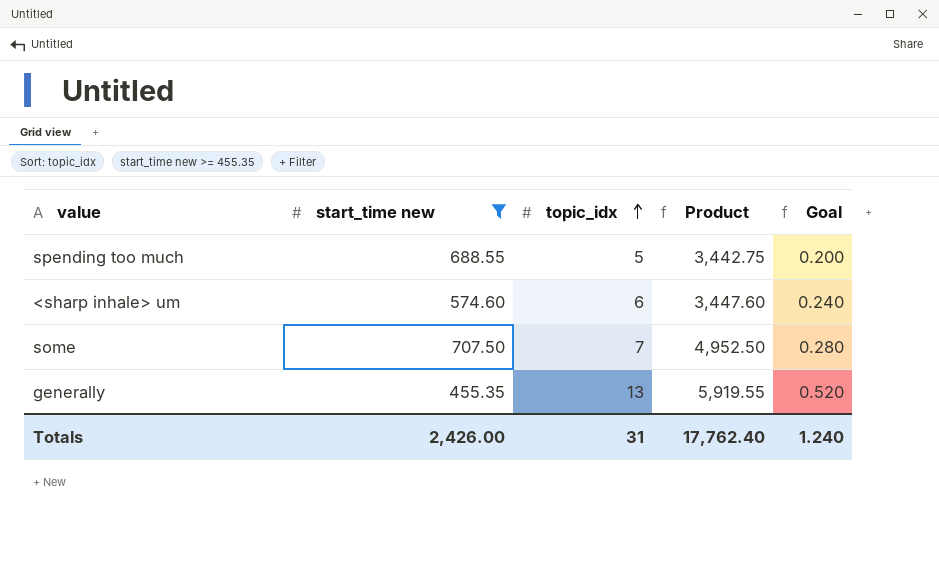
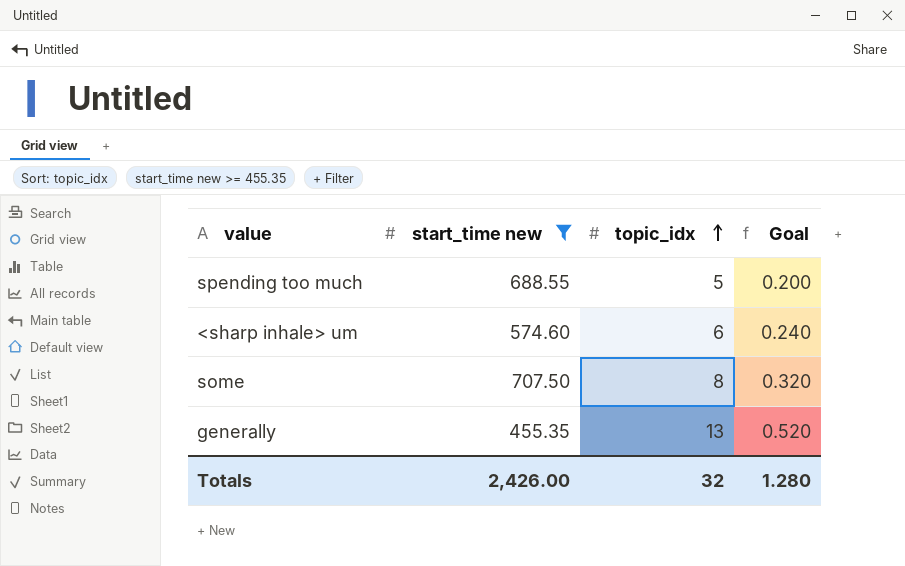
column Product | formula: [start_time new] * [topic_idx] -> none
some | topic_idx: 7 -> 8
some | Goal: 0.280 -> 0.320
Totals | topic_idx: 31 -> 32
Totals | Goal: 1.240 -> 1.280

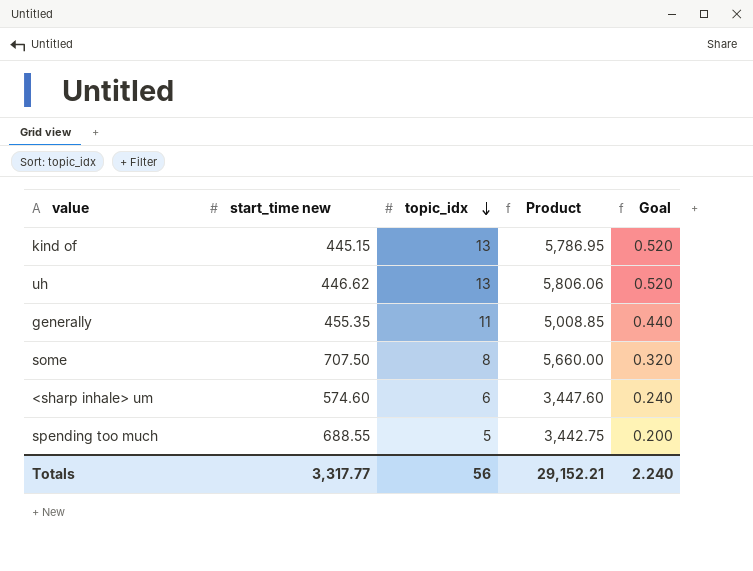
filter: start_time new >= 455.35 -> none
row order: topic_idx ascending -> topic_idx descending
column Product | formula: none -> [start_time new] * [topic_idx]
generally | topic_idx: 13 -> 11
generally | Goal: 0.520 -> 0.440
Totals | start_time new: 2,426.00 -> 3,317.77
Totals | topic_idx: 32 -> 56
Totals | Goal: 1.280 -> 2.240

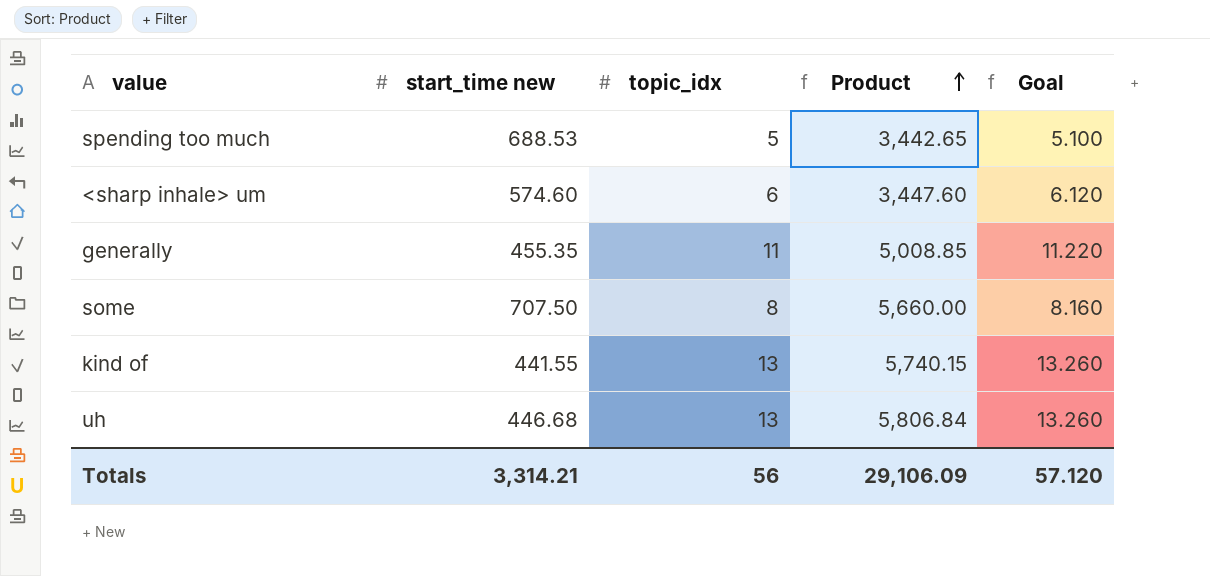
row order: topic_idx descending -> Product ascending
column Goal | formula: [topic_idx] * 0.04 -> [topic_idx] * 1.02
spending too much | start_time new: 688.55 -> 688.53
spending too much | Product: 3,442.75 -> 3,442.65
kind of | start_time new: 445.15 -> 441.55
kind of | Product: 5,786.95 -> 5,740.15
uh | start_time new: 446.62 -> 446.68
uh | Product: 5,806.06 -> 5,806.84
Totals | start_time new: 3,317.77 -> 3,314.21
Totals | Product: 29,152.21 -> 29,106.09
Totals | Goal: 2.240 -> 57.120

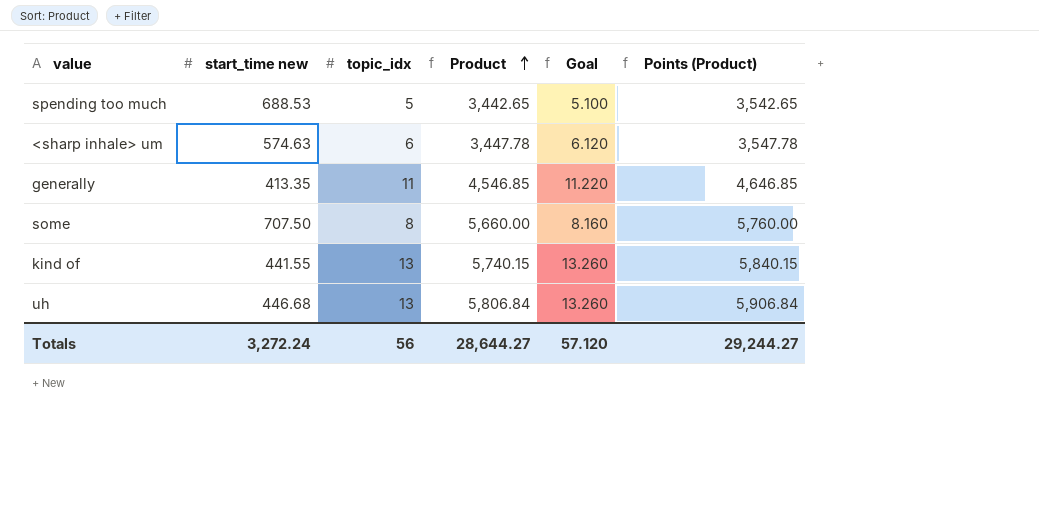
column Points (Product) | formula: none -> [Product] + 100
<sharp inhale> um | start_time new: 574.60 -> 574.63
<sharp inhale> um | Product: 3,447.60 -> 3,447.78
generally | start_time new: 455.35 -> 413.35
generally | Product: 5,008.85 -> 4,546.85
Totals | start_time new: 3,314.21 -> 3,272.24
Totals | Product: 29,106.09 -> 28,644.27

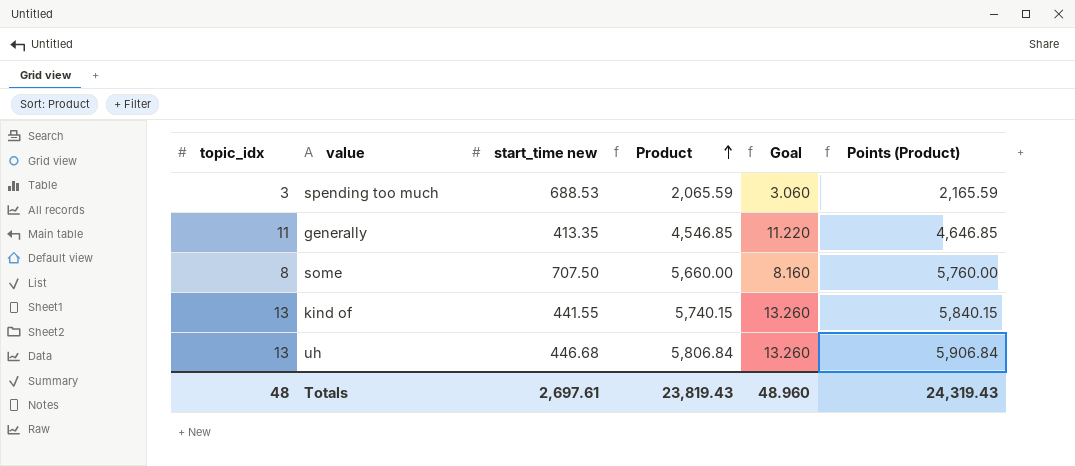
column topic_idx | position: 3 -> 1
row <sharp inhale> um: 574.63 | 6 | 3,447.78 | 6.120 | 3,547.78 -> none
spending too much | topic_idx: 5 -> 3
spending too much | Product: 3,442.65 -> 2,065.59
spending too much | Goal: 5.100 -> 3.060
spending too much | Points (Product): 3,542.65 -> 2,165.59
Totals | topic_idx: 56 -> 48
Totals | start_time new: 3,272.24 -> 2,697.61
Totals | Product: 28,644.27 -> 23,819.43
Totals | Goal: 57.120 -> 48.960
Totals | Points (Product): 29,244.27 -> 24,319.43

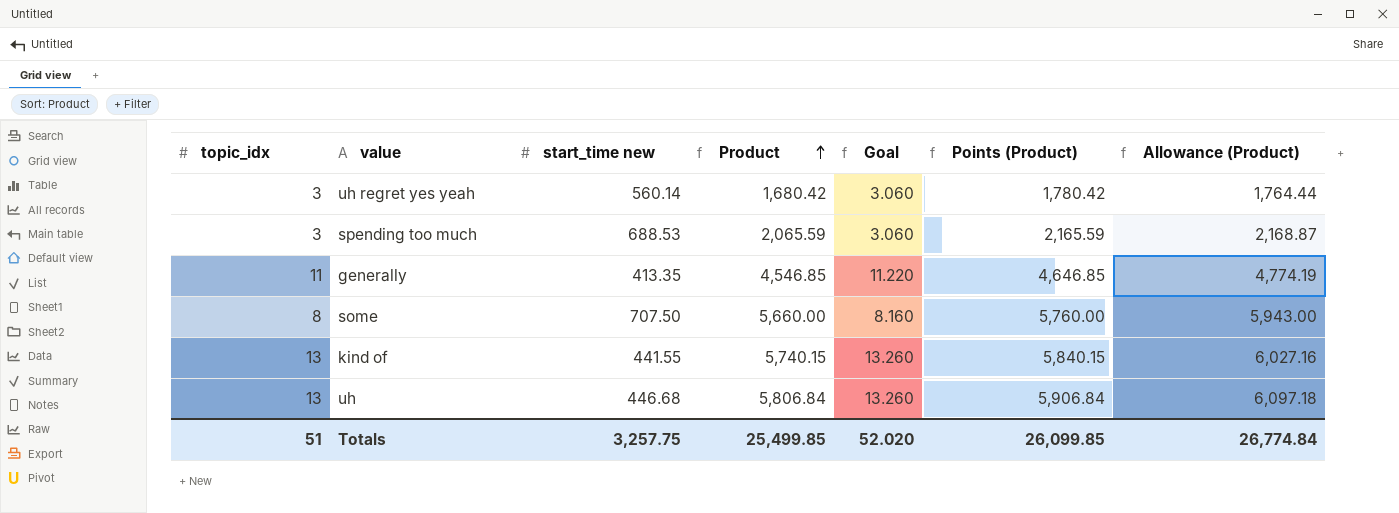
column Allowance (Product) | formula: none -> [Product] * 1.05
row uh regret yes yeah: none -> 3 | 560.14 | 1,680.42 | 3.060 | 1,780.42 | 1,764.44
Totals | topic_idx: 48 -> 51
Totals | start_time new: 2,697.61 -> 3,257.75
Totals | Product: 23,819.43 -> 25,499.85
Totals | Goal: 48.960 -> 52.020
Totals | Points (Product): 24,319.43 -> 26,099.85

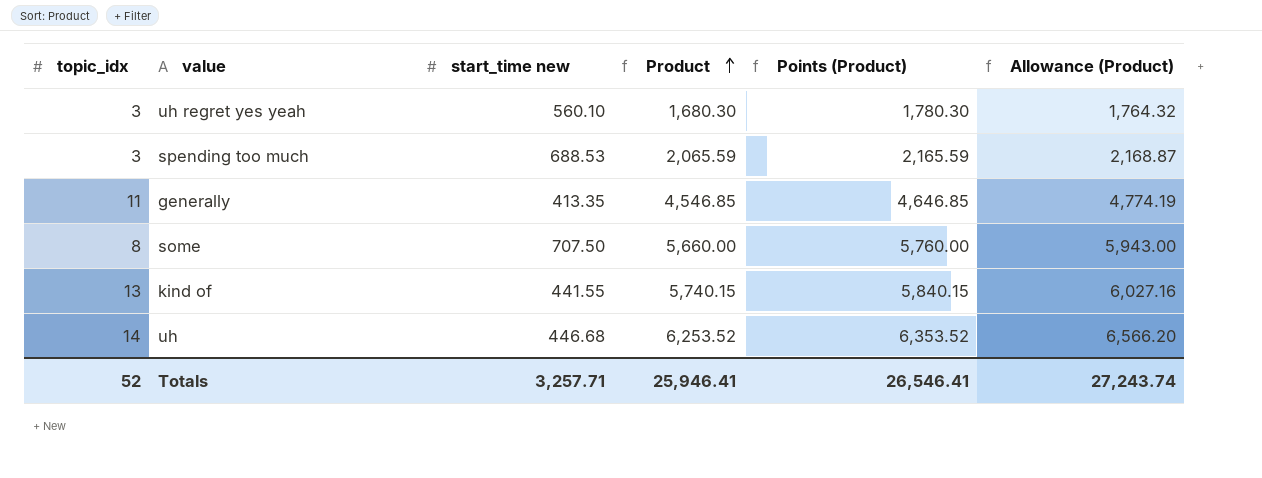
column Goal | formula: [topic_idx] * 1.02 -> none
uh regret yes yeah | start_time new: 560.14 -> 560.10
uh regret yes yeah | Product: 1,680.42 -> 1,680.30
uh regret yes yeah | Points (Product): 1,780.42 -> 1,780.30
uh regret yes yeah | Allowance (Product): 1,764.44 -> 1,764.32
uh | topic_idx: 13 -> 14
uh | Product: 5,806.84 -> 6,253.52
uh | Points (Product): 5,906.84 -> 6,353.52
uh | Allowance (Product): 6,097.18 -> 6,566.20
Totals | topic_idx: 51 -> 52
Totals | start_time new: 3,257.75 -> 3,257.71
Totals | Product: 25,499.85 -> 25,946.41
Totals | Points (Product): 26,099.85 -> 26,546.41
Totals | Allowance (Product): 26,774.84 -> 27,243.74

